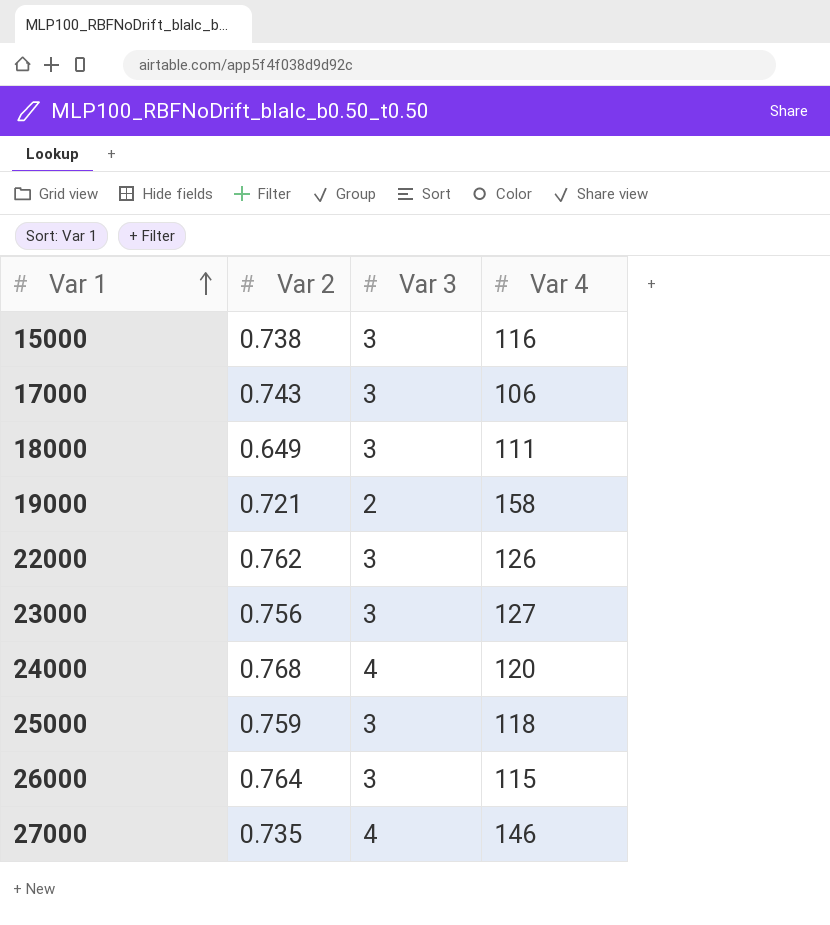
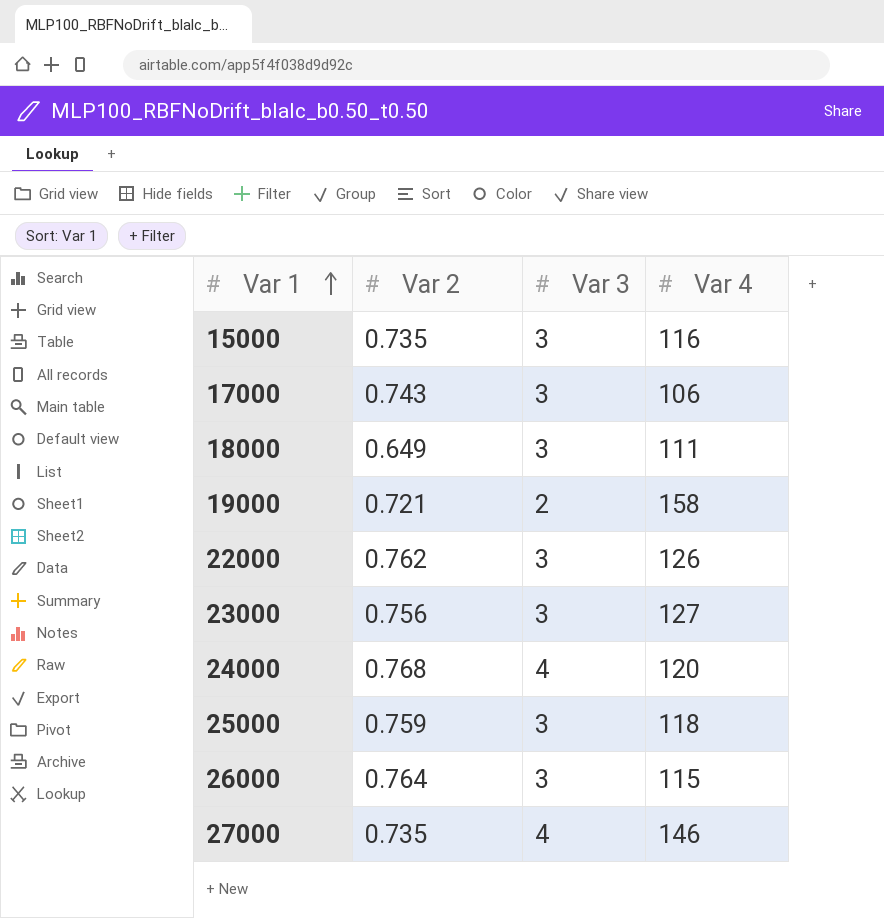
15000 | Var 2: 0.738 -> 0.735

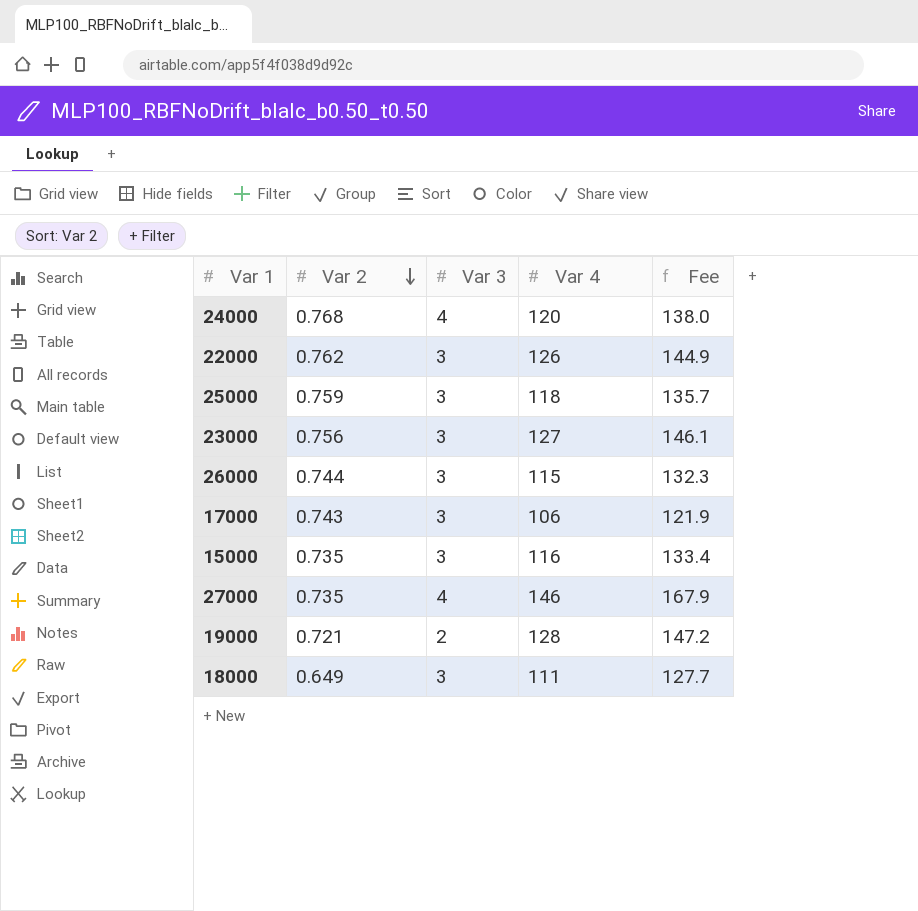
row order: Var 1 ascending -> Var 2 descending
column Fee | formula: none -> [Var 4] * 1.15
26000 | Var 2: 0.764 -> 0.744
19000 | Var 4: 158 -> 128

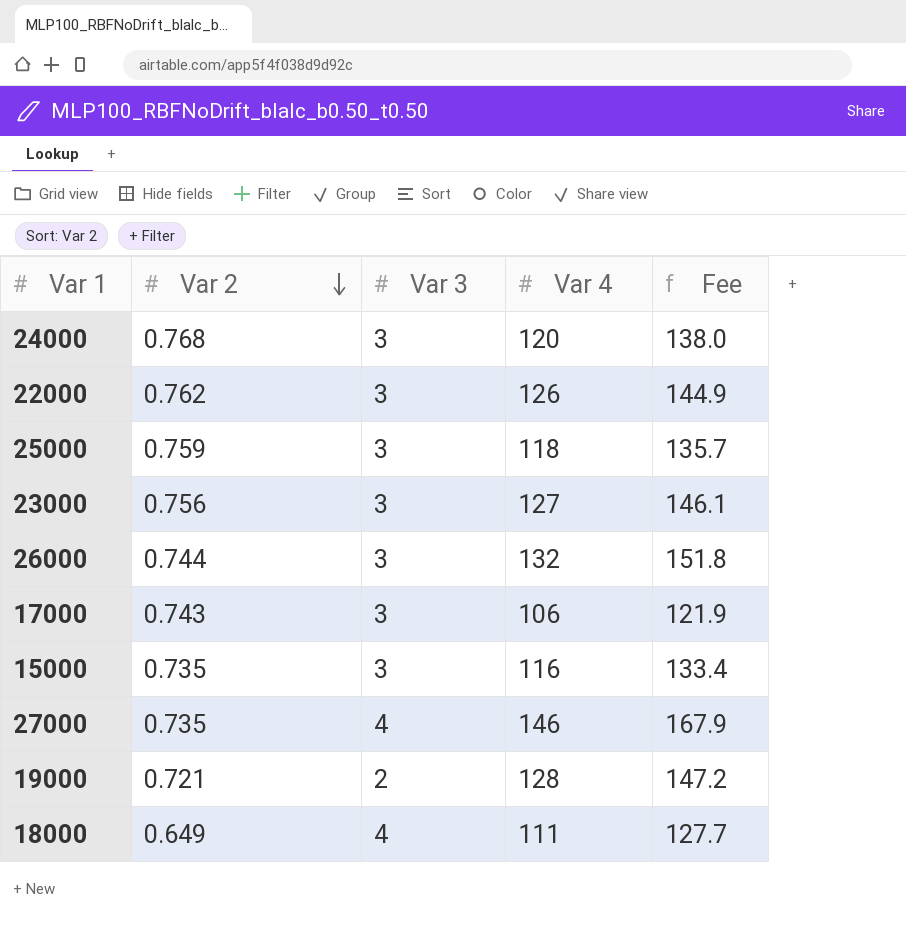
24000 | Var 3: 4 -> 3
26000 | Var 4: 115 -> 132
26000 | Fee: 132.3 -> 151.8
18000 | Var 3: 3 -> 4

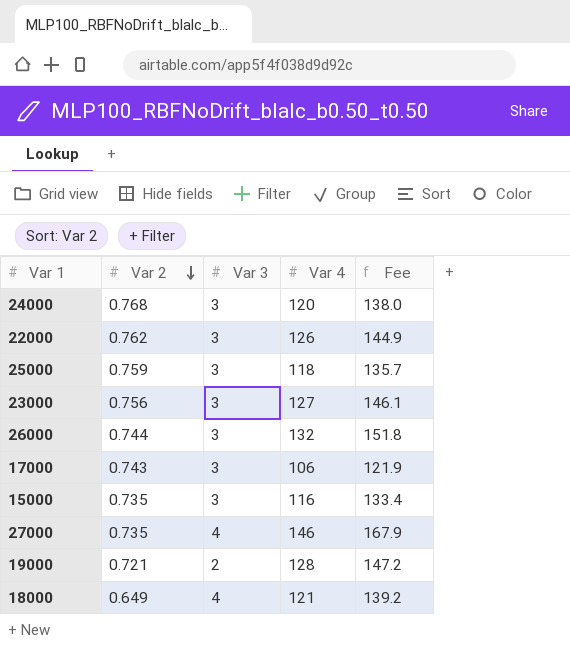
18000 | Var 4: 111 -> 121
18000 | Fee: 127.7 -> 139.2

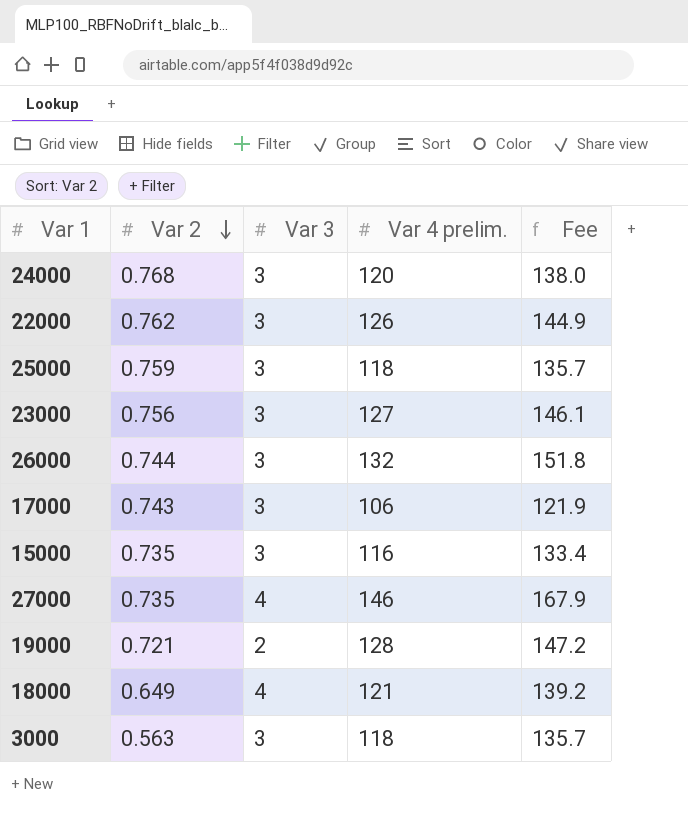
column name: Var 4 -> Var 4 prelim.
row 3000: none -> 0.563 | 3 | 118 | 135.7

